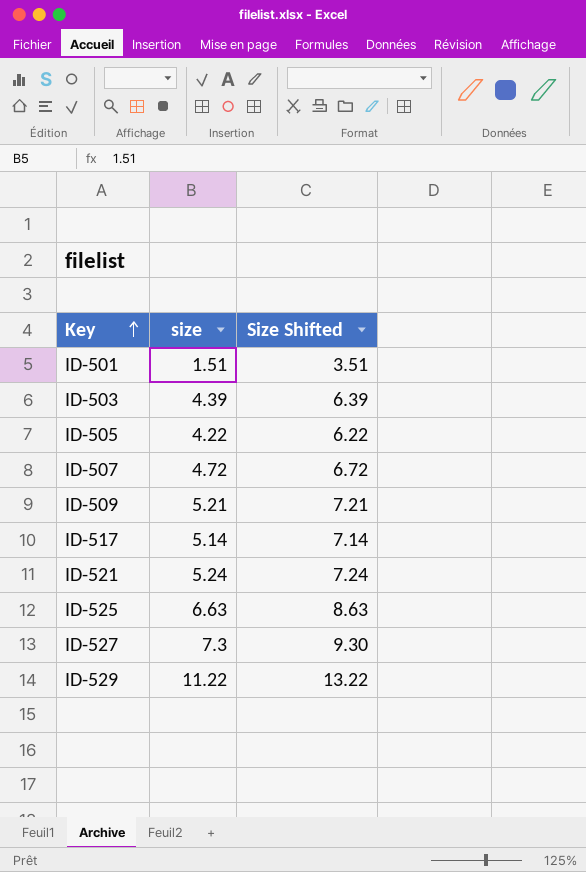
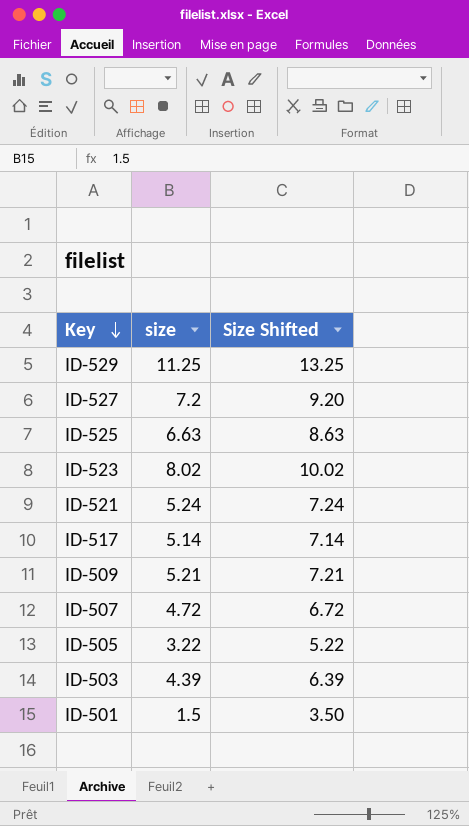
row order: Key ascending -> Key descending
ID-529 | size: 11.22 -> 11.25
ID-529 | Size Shifted: 13.22 -> 13.25
ID-527 | size: 7.3 -> 7.2
ID-527 | Size Shifted: 9.30 -> 9.20
row ID-523: none -> 8.02 | 10.02
ID-505 | size: 4.22 -> 3.22
ID-505 | Size Shifted: 6.22 -> 5.22
ID-501 | size: 1.51 -> 1.5
ID-501 | Size Shifted: 3.51 -> 3.50

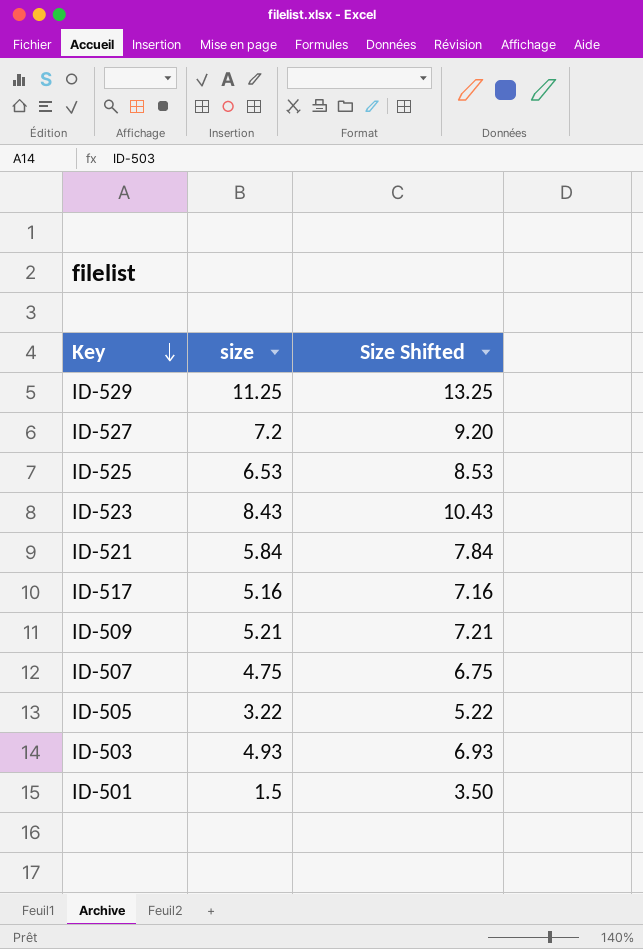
ID-525 | size: 6.63 -> 6.53
ID-525 | Size Shifted: 8.63 -> 8.53
ID-523 | size: 8.02 -> 8.43
ID-523 | Size Shifted: 10.02 -> 10.43
ID-521 | size: 5.24 -> 5.84
ID-521 | Size Shifted: 7.24 -> 7.84
ID-517 | size: 5.14 -> 5.16
ID-517 | Size Shifted: 7.14 -> 7.16
ID-507 | size: 4.72 -> 4.75
ID-507 | Size Shifted: 6.72 -> 6.75
ID-503 | size: 4.39 -> 4.93
ID-503 | Size Shifted: 6.39 -> 6.93

